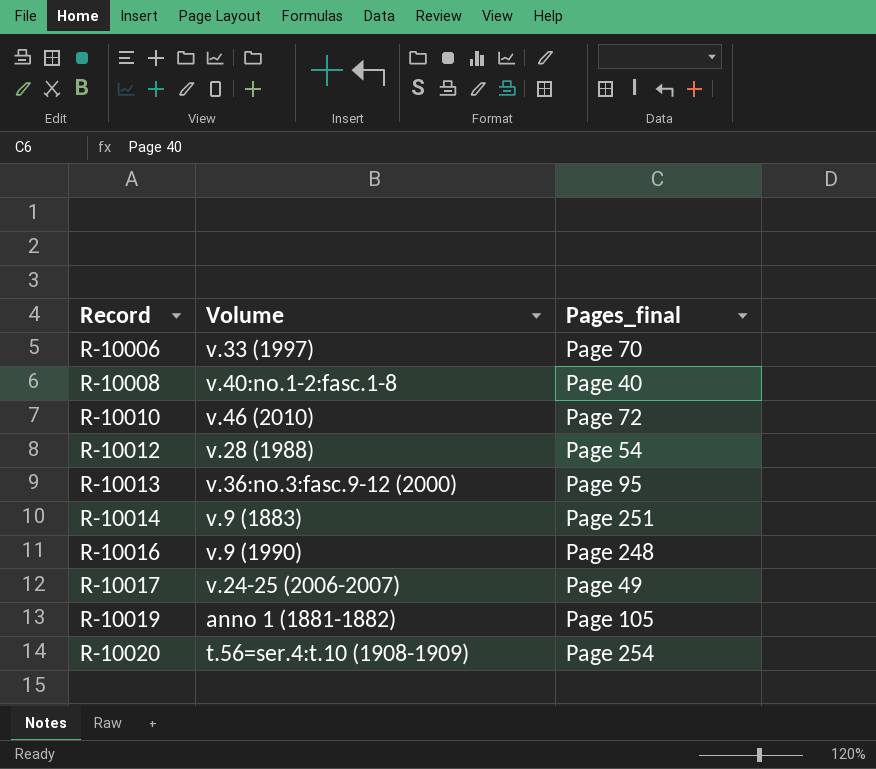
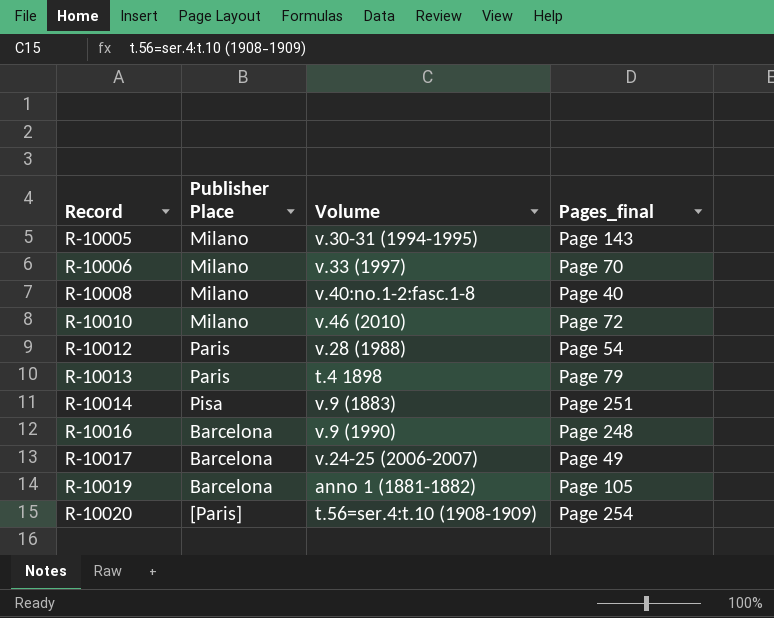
column Publisher Place | position: none -> 2
row R-10005: none -> Milano | v.30-31 (1994-1995) | Page 143
R-10013 | Volume: v.36:no.3:fasc.9-12 (2000) -> t.4 1898
R-10013 | Pages_final: Page 95 -> Page 79

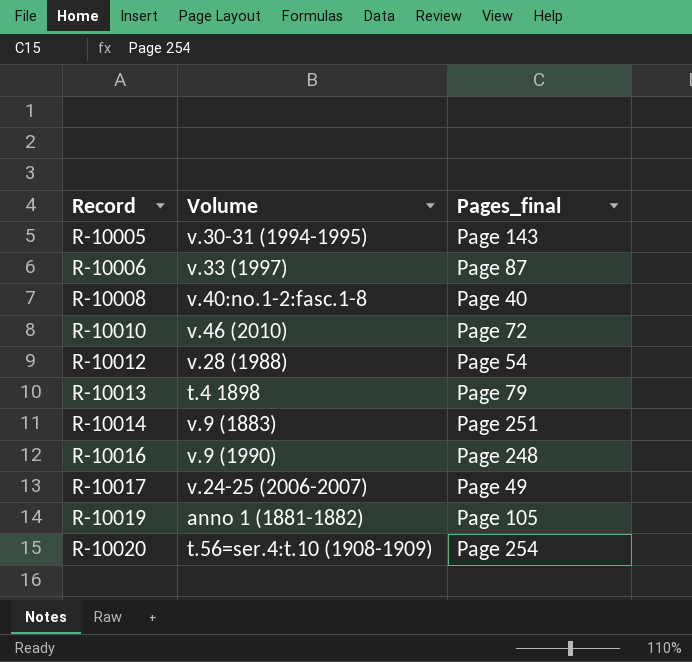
column Publisher Place | position: 2 -> none
R-10006 | Pages_final: Page 70 -> Page 87

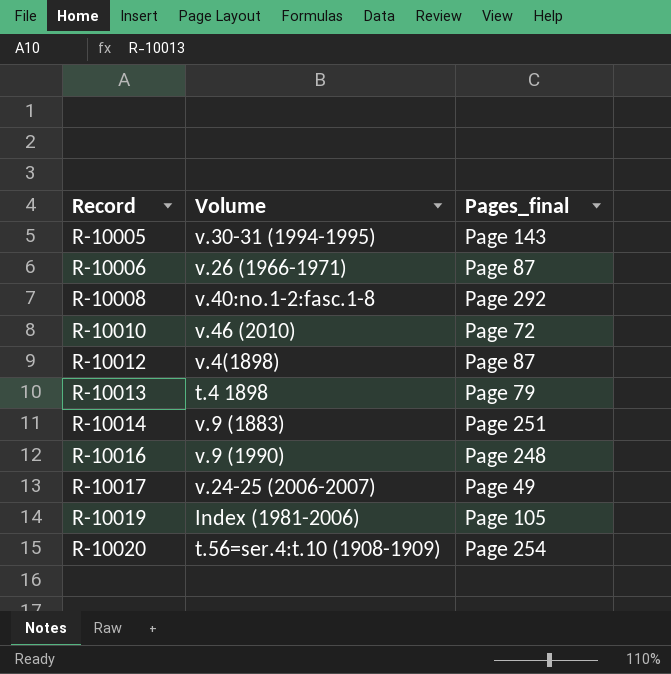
R-10006 | Volume: v.33 (1997) -> v.26 (1966-1971)
R-10008 | Pages_final: Page 40 -> Page 292
R-10012 | Volume: v.28 (1988) -> v.4(1898)
R-10012 | Pages_final: Page 54 -> Page 87
R-10019 | Volume: anno 1 (1881-1882) -> Index (1981-2006)

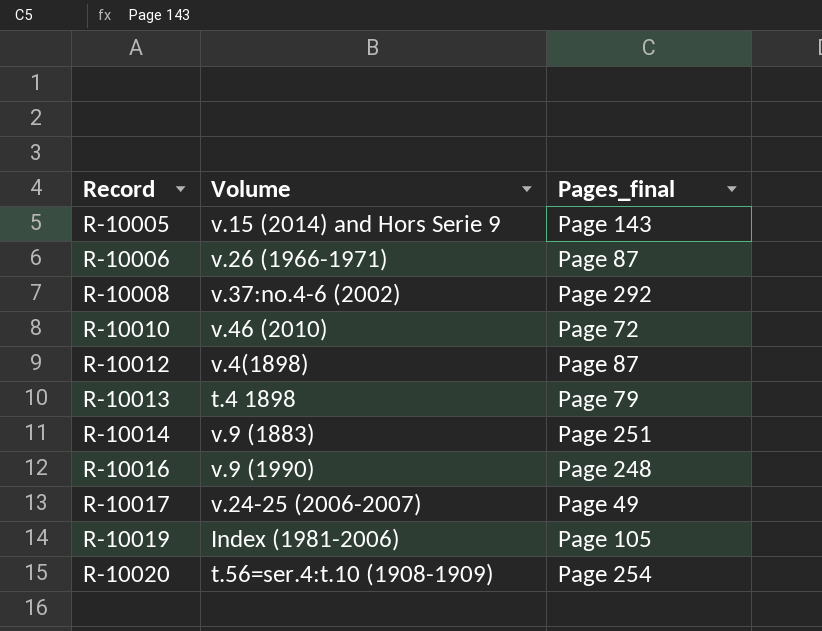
R-10005 | Volume: v.30-31 (1994-1995) -> v.15 (2014) and Hors Serie 9
R-10008 | Volume: v.40:no.1-2:fasc.1-8 -> v.37:no.4-6 (2002)

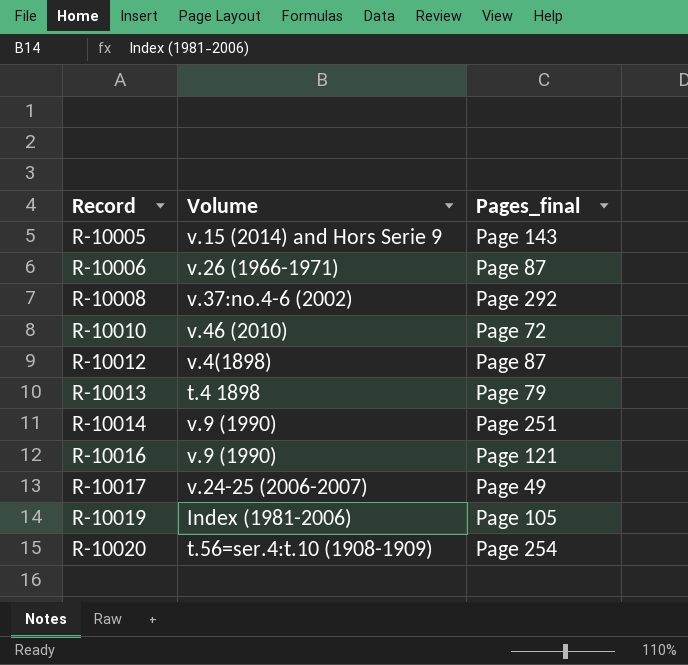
R-10014 | Volume: v.9 (1883) -> v.9 (1990)
R-10016 | Pages_final: Page 248 -> Page 121

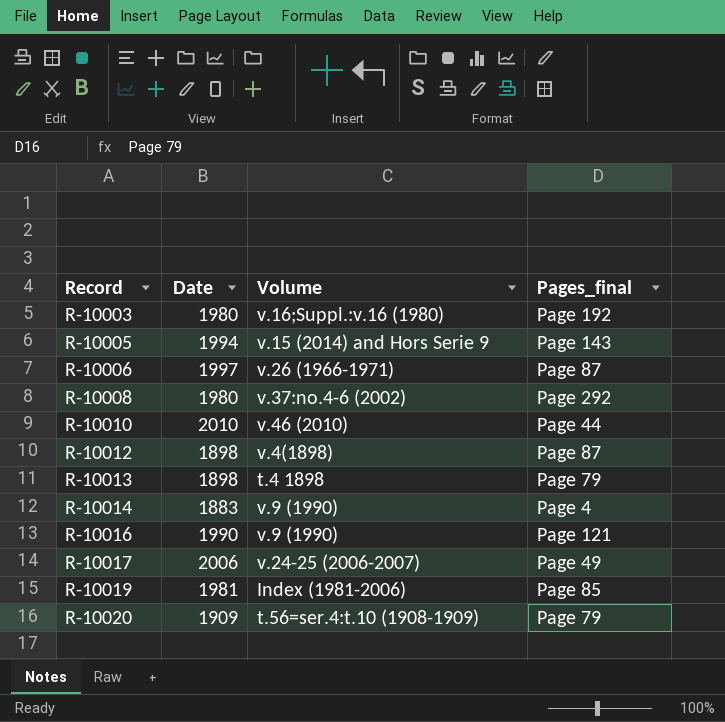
column Date | position: none -> 2
row R-10003: none -> 1980 | v.16;Suppl.:v.16 (1980) | Page 192
R-10010 | Pages_final: Page 72 -> Page 44
R-10014 | Pages_final: Page 251 -> Page 4
R-10019 | Pages_final: Page 105 -> Page 85
R-10020 | Pages_final: Page 254 -> Page 79

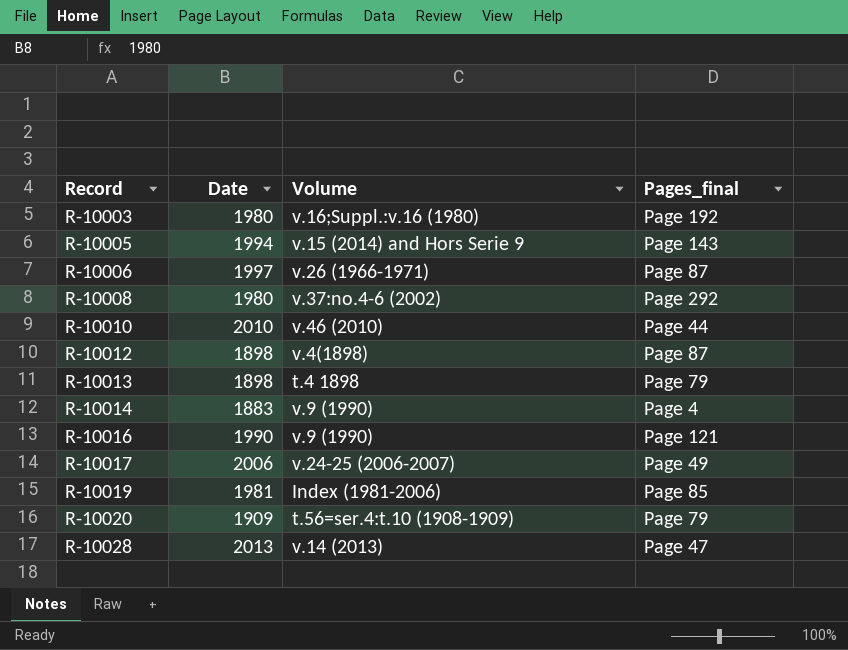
row R-10028: none -> 2013 | v.14 (2013) | Page 47

